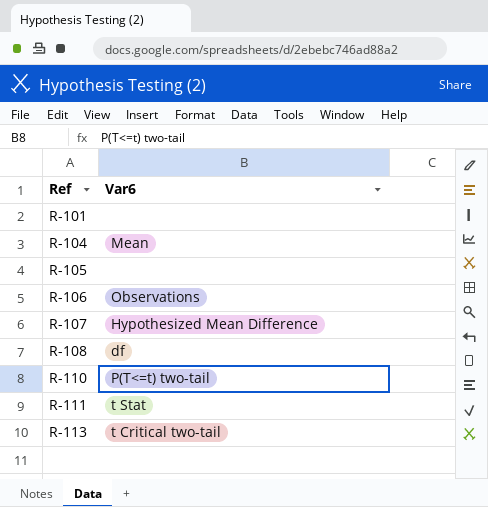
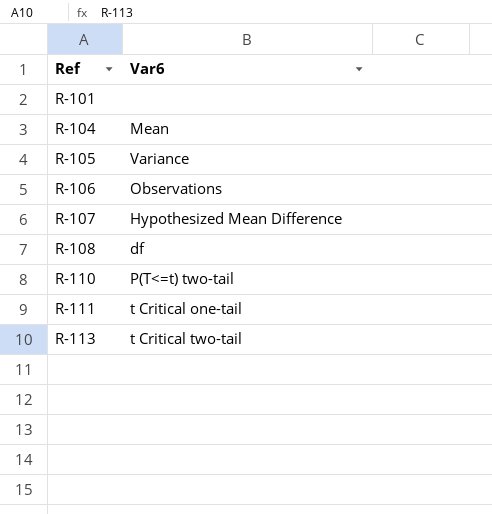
R-105 | Var6: none -> Variance
R-111 | Var6: t Stat -> t Critical one-tail

